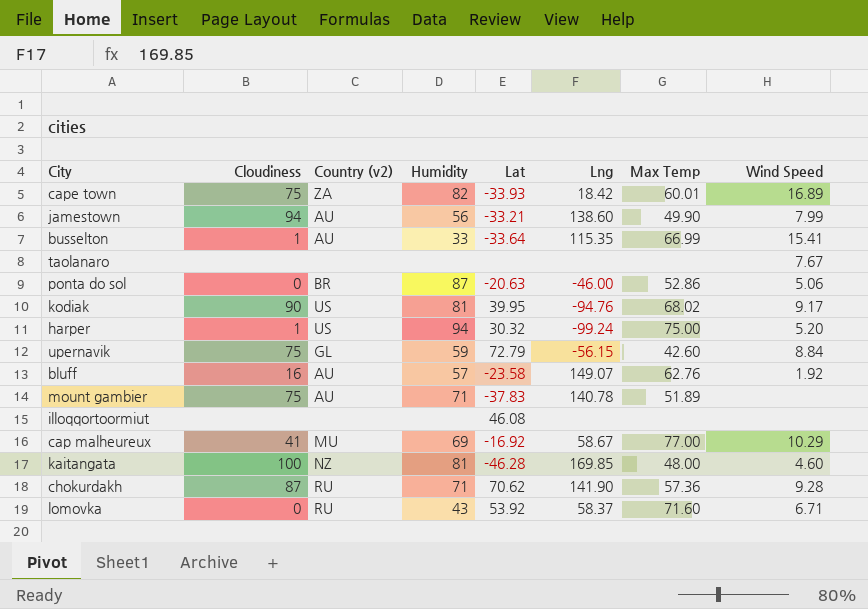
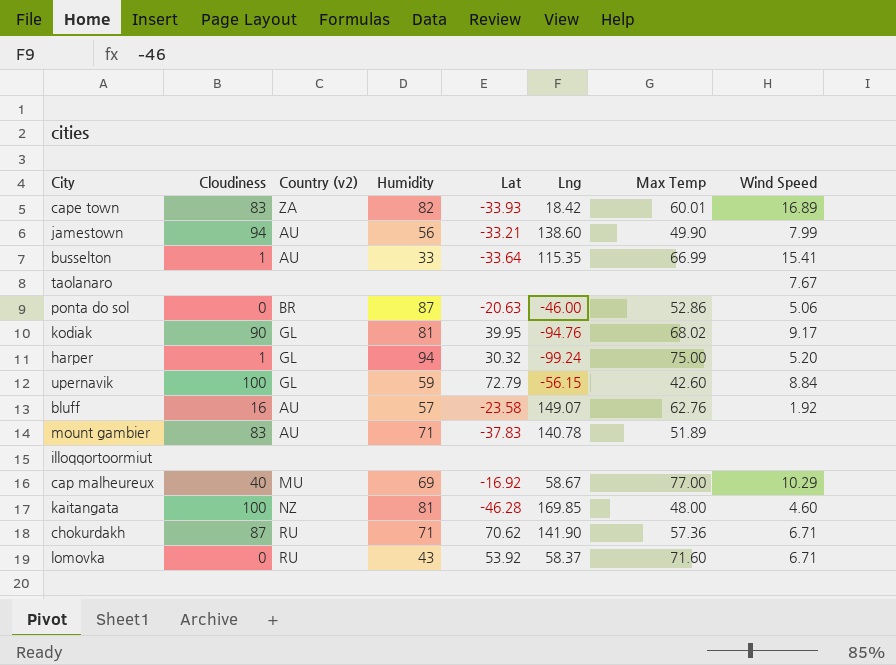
cape town | Cloudiness: 75 -> 83
kodiak | Country (v2): US -> GL
harper | Country (v2): US -> GL
upernavik | Cloudiness: 75 -> 100
mount gambier | Cloudiness: 75 -> 83
illoqqortoormiut | Lat: 46.08 -> none
cap malheureux | Cloudiness: 41 -> 40
chokurdakh | Wind Speed: 9.28 -> 6.71

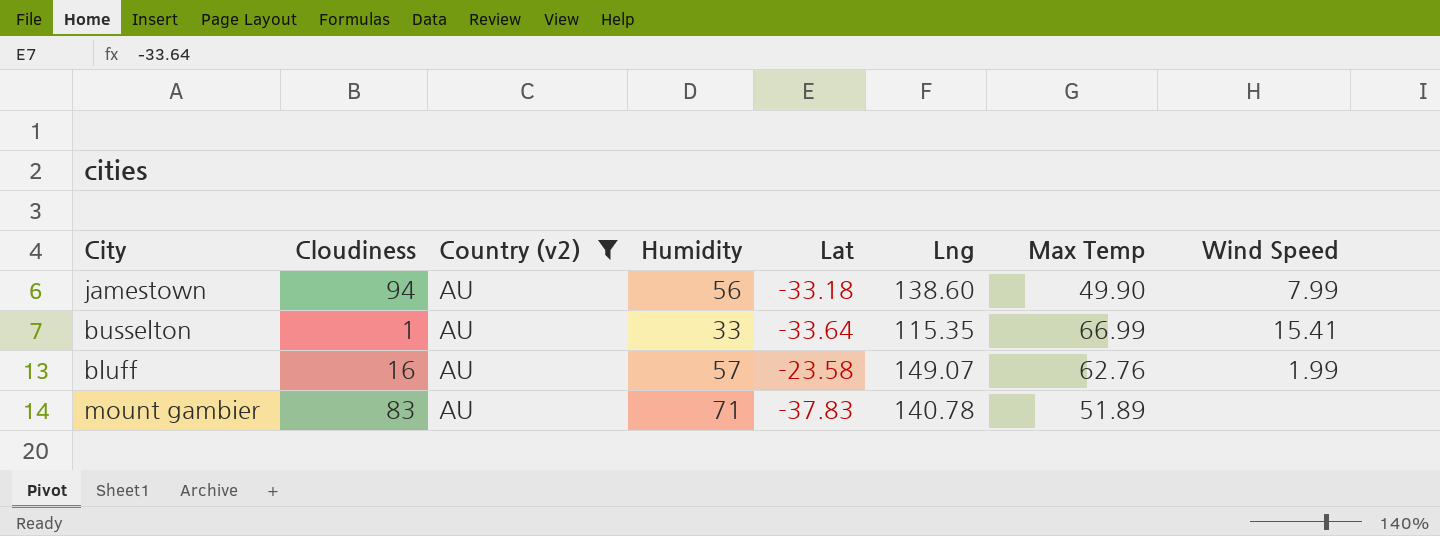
filter: none -> Country (v2) = AU
jamestown | Lat: -33.21 -> -33.18
bluff | Wind Speed: 1.92 -> 1.99

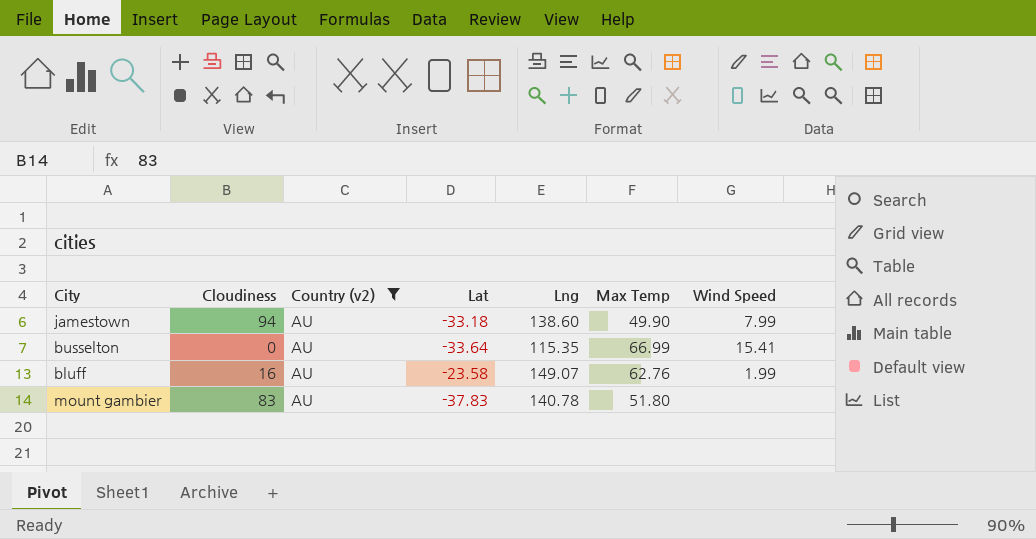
column Humidity | position: 4 -> none
busselton | Cloudiness: 1 -> 0
mount gambier | Max Temp: 51.89 -> 51.80

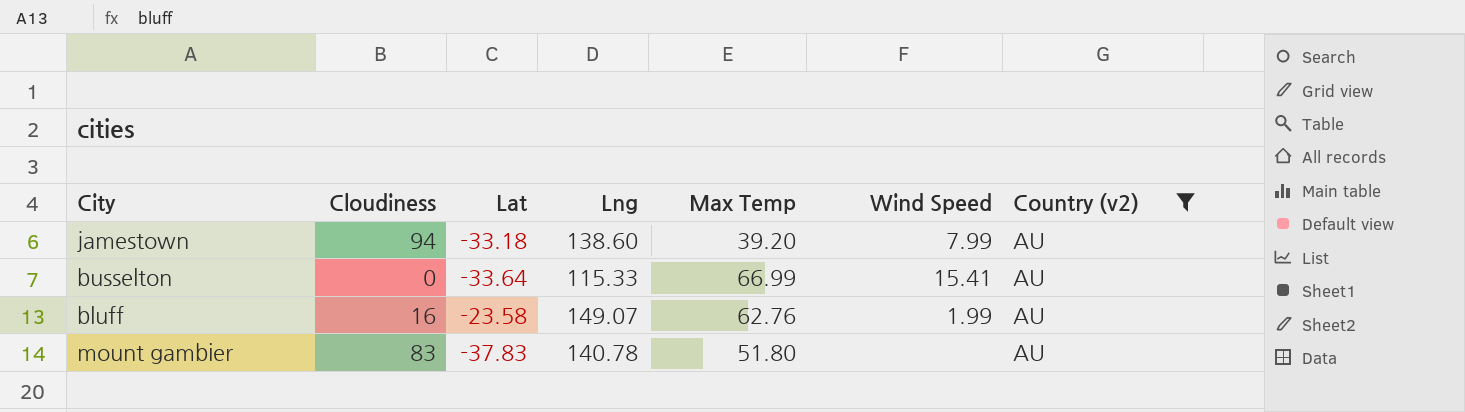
column Country (v2) | position: 3 -> 7
jamestown | Max Temp: 49.90 -> 39.20
busselton | Lng: 115.35 -> 115.33

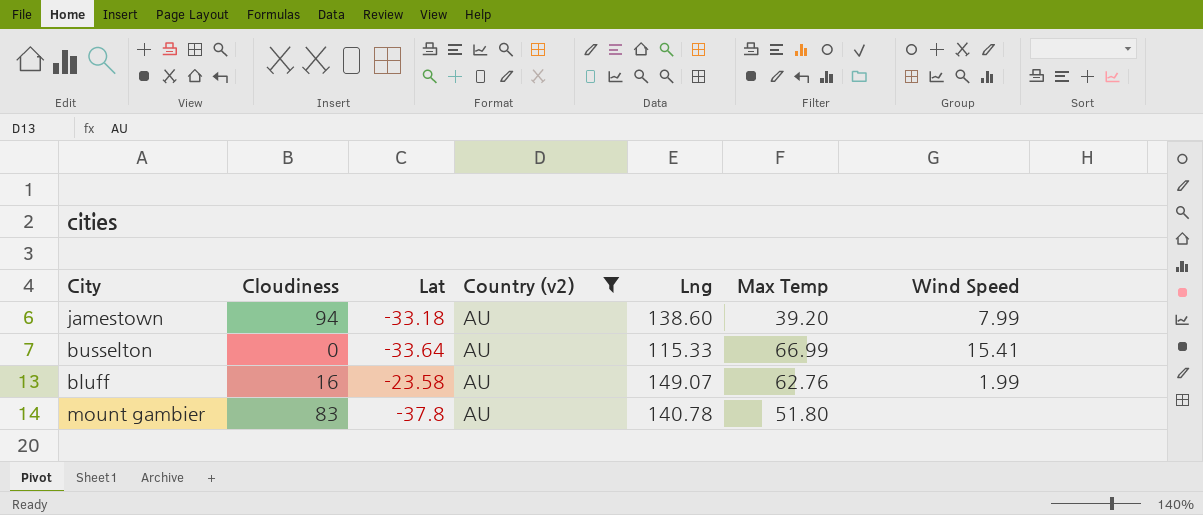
column Country (v2) | position: 7 -> 4
mount gambier | Lat: -37.83 -> -37.8

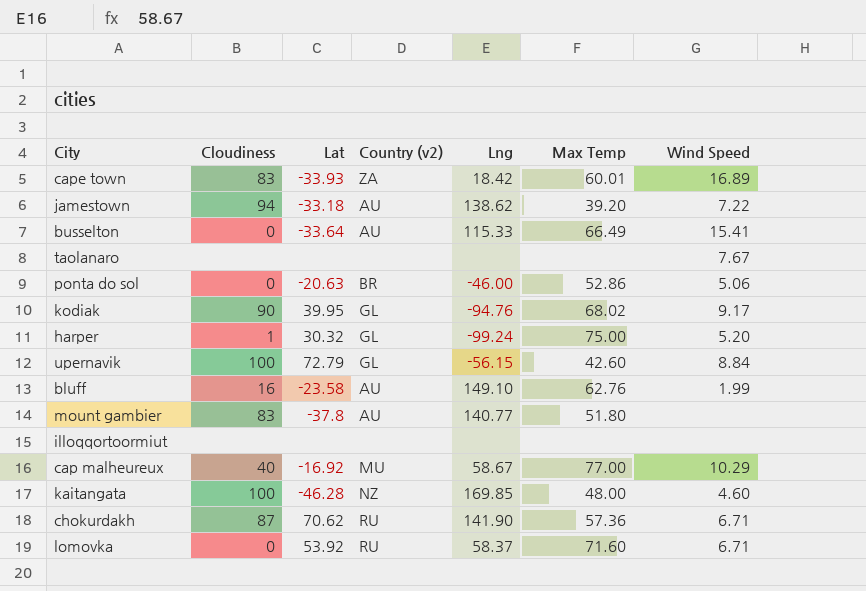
filter: Country (v2) = AU -> none
jamestown | Lng: 138.60 -> 138.62
jamestown | Wind Speed: 7.99 -> 7.22
busselton | Max Temp: 66.99 -> 66.49
bluff | Lng: 149.07 -> 149.10
mount gambier | Lng: 140.78 -> 140.77

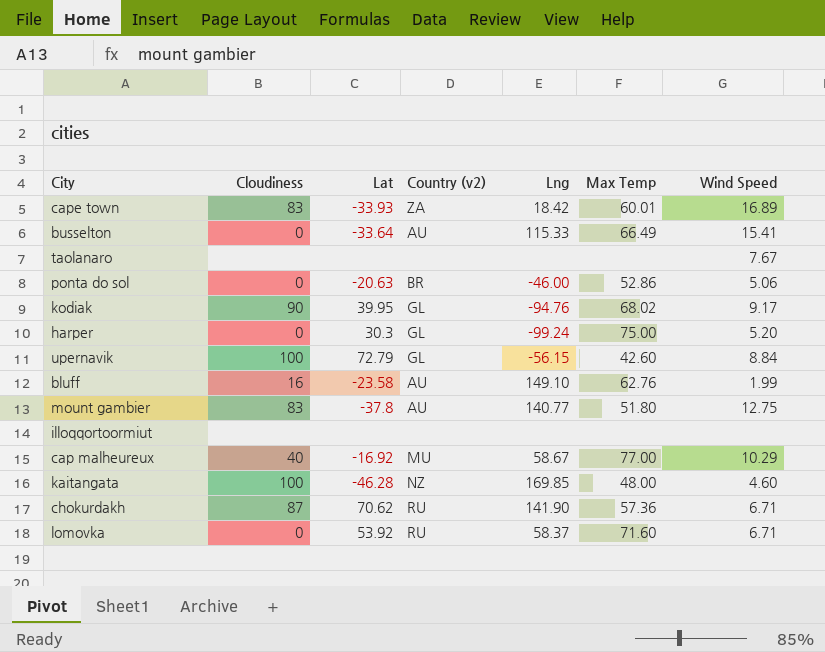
row jamestown: 94 | -33.18 | AU | 138.62 | 39.20 | 7.22 -> none
harper | Cloudiness: 1 -> 0
harper | Lat: 30.32 -> 30.3
mount gambier | Wind Speed: none -> 12.75

